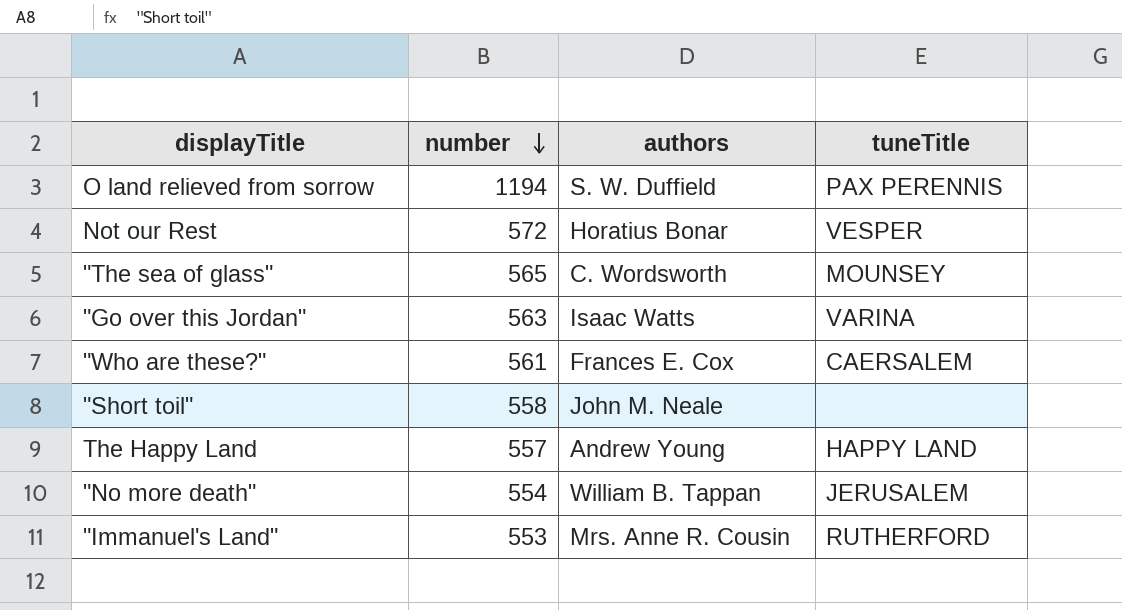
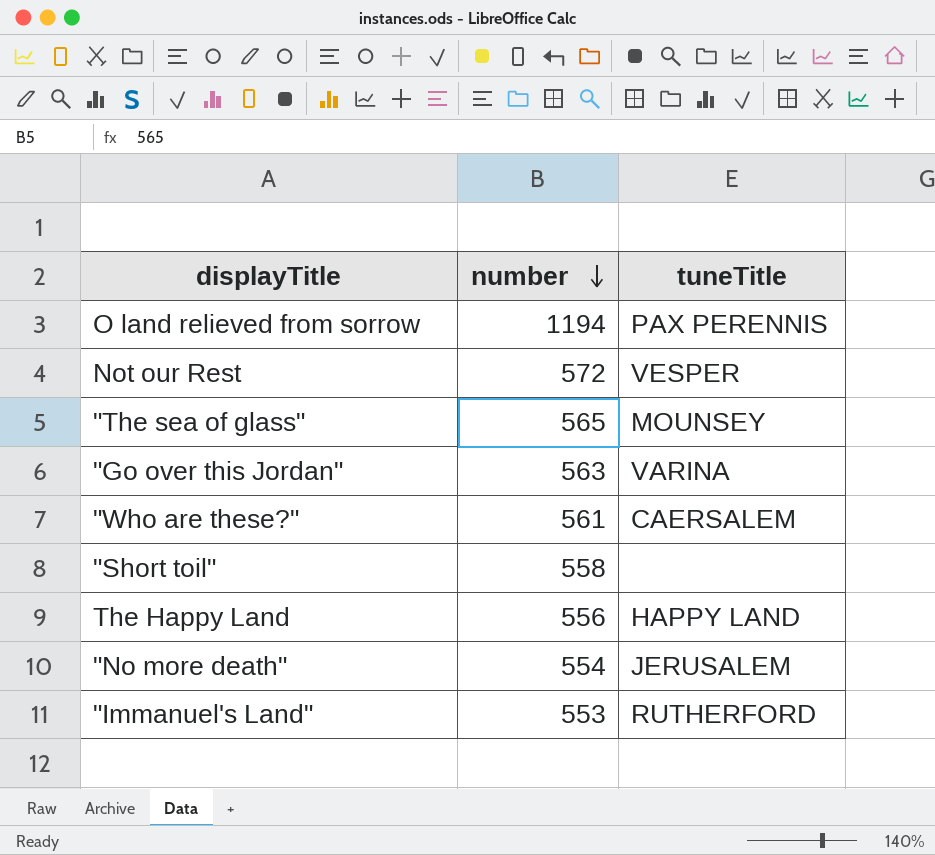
column authors | position: 3 -> none
The Happy Land | number: 557 -> 556

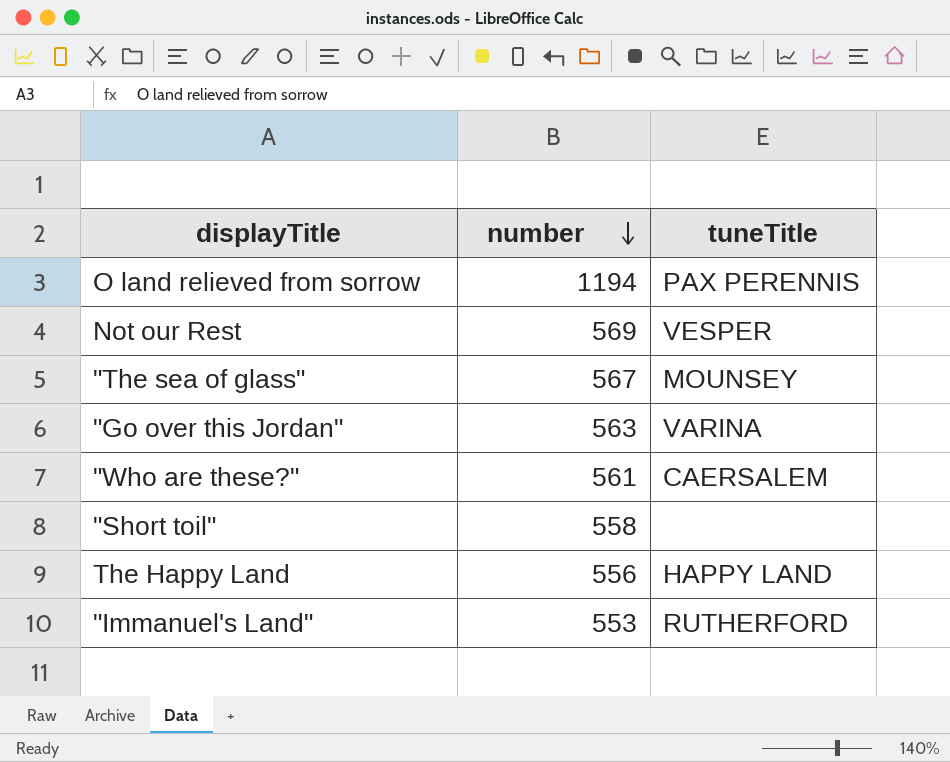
row "No more death": 554 | JERUSALEM -> none
Not our Rest | number: 572 -> 569
"The sea of glass" | number: 565 -> 567

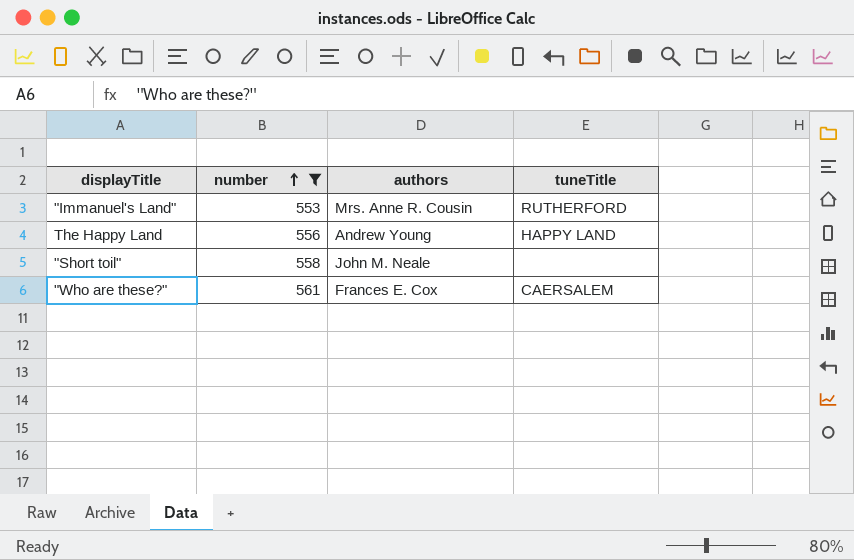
filter: none -> number <= 561
row order: number descending -> number ascending
column authors | position: none -> 3

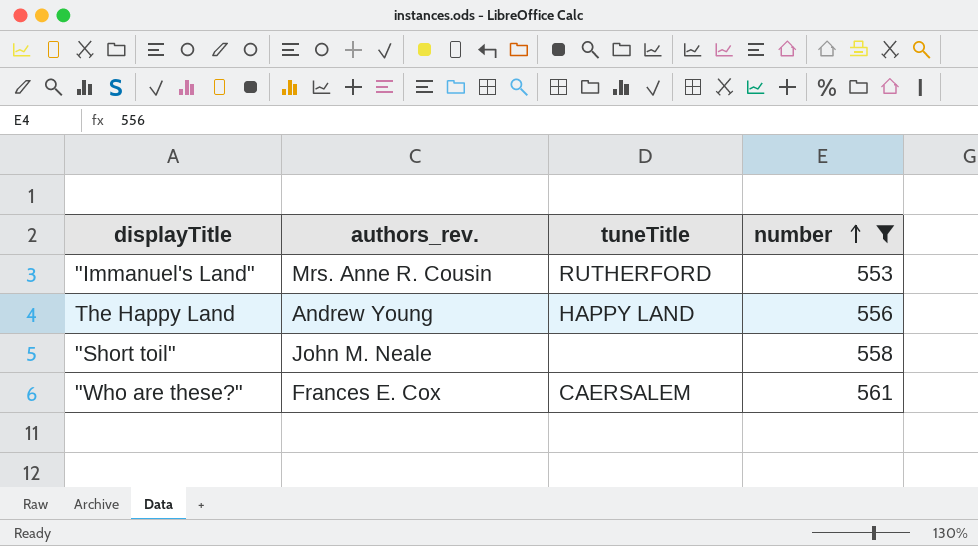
column name: authors -> authors_rev.
column number | position: 2 -> 4

